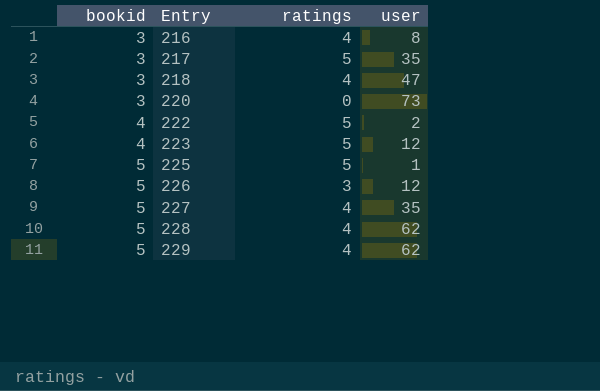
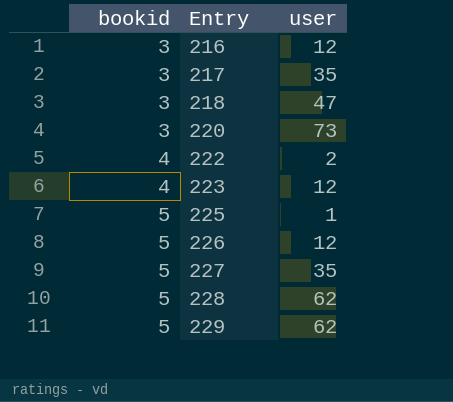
column ratings | position: 3 -> none
216 | user: 8 -> 12

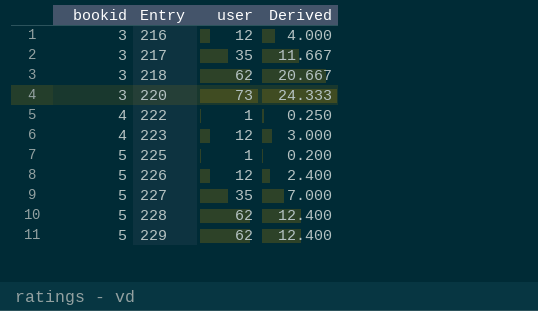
column Derived | formula: none -> [user] / [bookid]
218 | user: 47 -> 62
222 | user: 2 -> 1

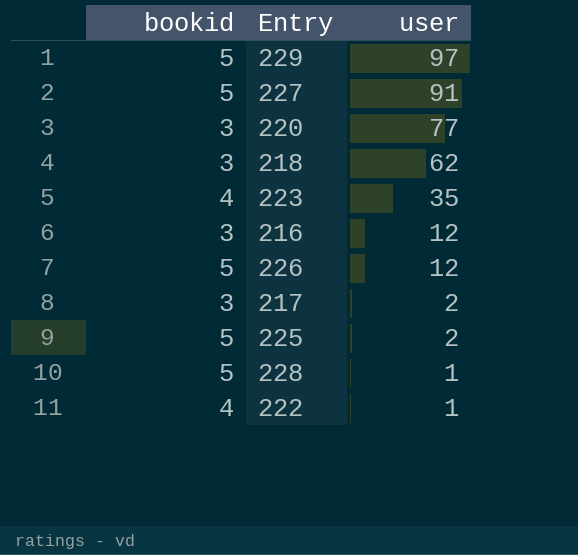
row order: bookid ascending -> user descending
column Derived | formula: [user] / [bookid] -> none
229 | user: 62 -> 97
227 | user: 35 -> 91
220 | user: 73 -> 77
223 | user: 12 -> 35
217 | user: 35 -> 2
225 | user: 1 -> 2
228 | user: 62 -> 1

